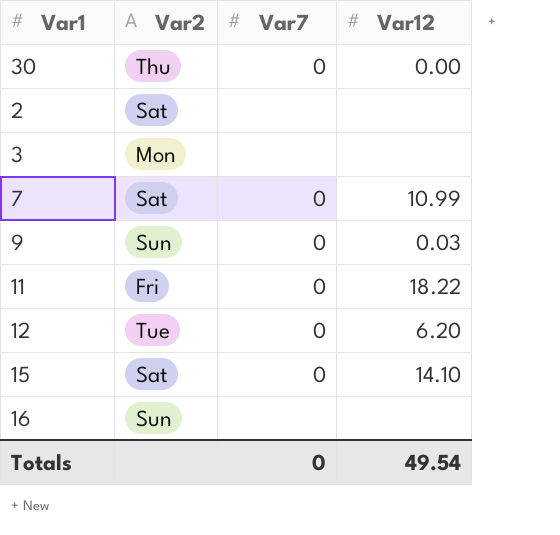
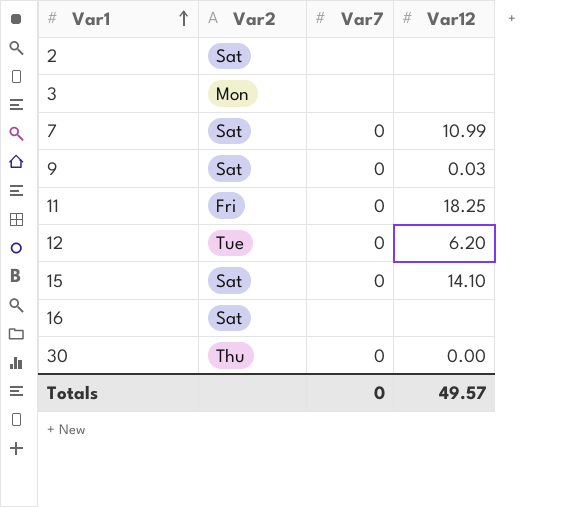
row order: none -> Var1 ascending
9 | Var2: Sun -> Sat
11 | Var12: 18.22 -> 18.25
16 | Var2: Sun -> Sat
Totals | Var12: 49.54 -> 49.57

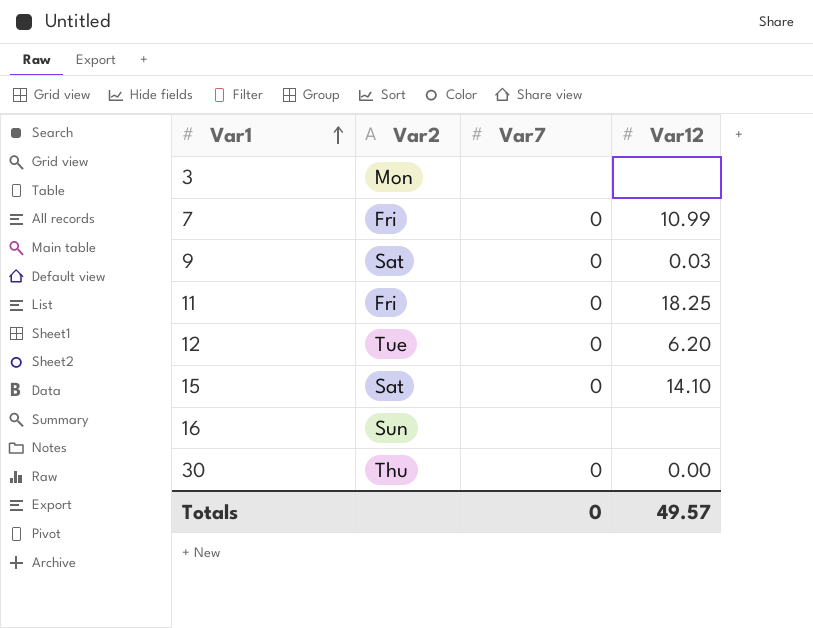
row 2: Sat | none | none -> none
7 | Var2: Sat -> Fri
16 | Var2: Sat -> Sun

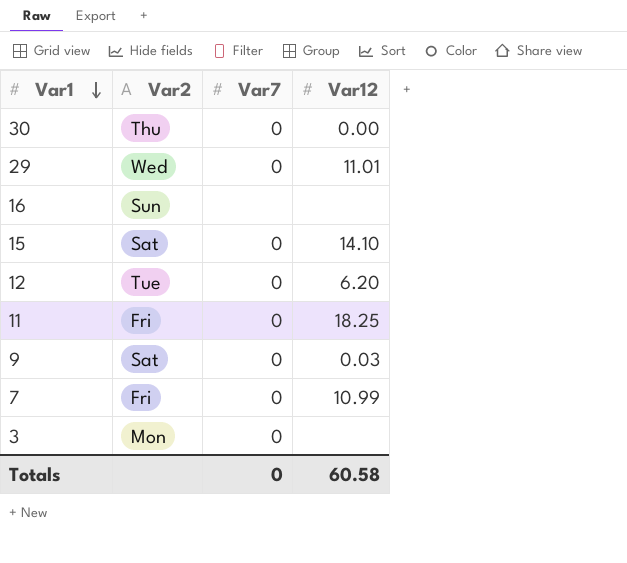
row order: Var1 ascending -> Var1 descending
row 29: none -> Wed | 0 | 11.01
3 | Var7: none -> 0
Totals | Var12: 49.57 -> 60.58

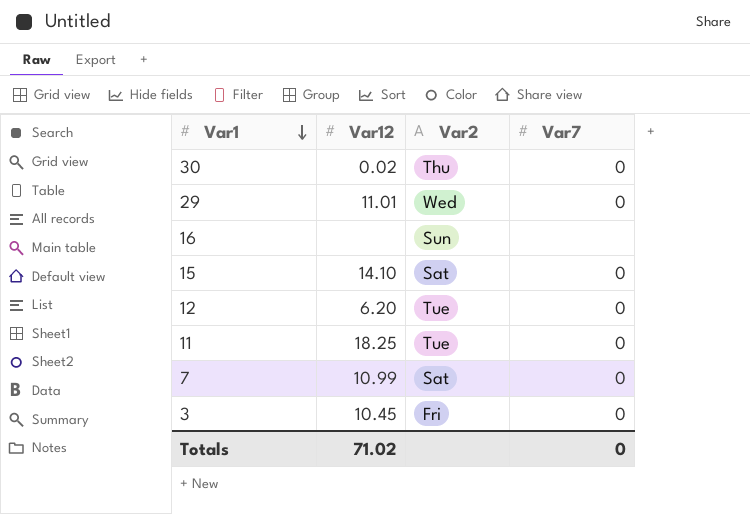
column Var12 | position: 4 -> 2
row 9: Sat | 0 | 0.03 -> none
30 | Var12: 0.00 -> 0.02
11 | Var2: Fri -> Tue
7 | Var2: Fri -> Sat
3 | Var12: none -> 10.45
3 | Var2: Mon -> Fri
Totals | Var12: 60.58 -> 71.02

